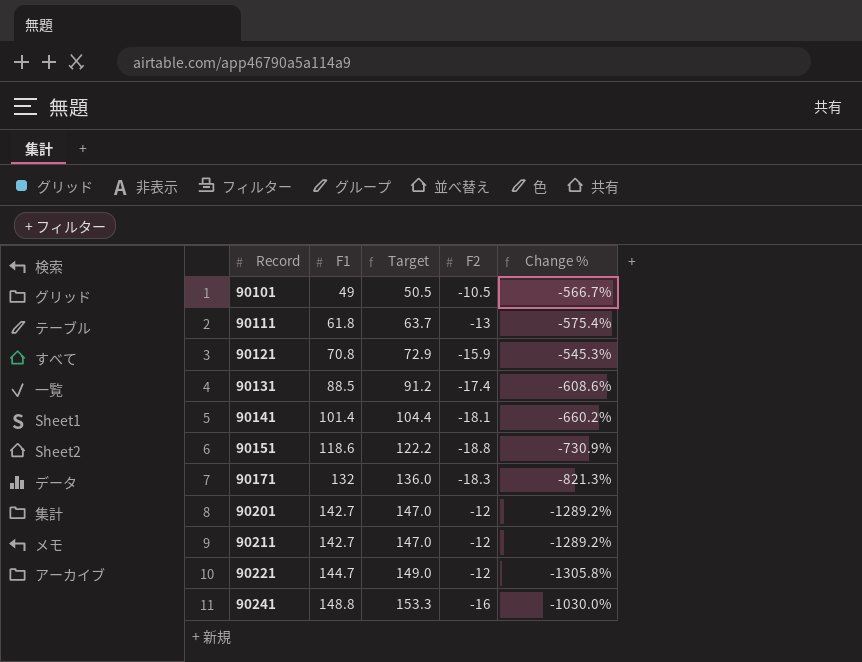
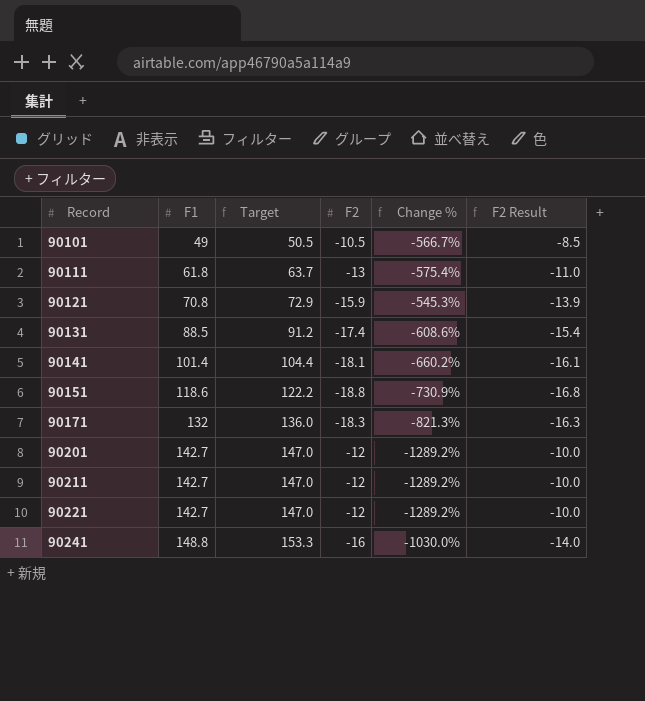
column F2 Result | formula: none -> [F2] + 2
90221 | F1: 144.7 -> 142.7
90221 | Target: 149.0 -> 147.0
90221 | Change %: -1305.8% -> -1289.2%

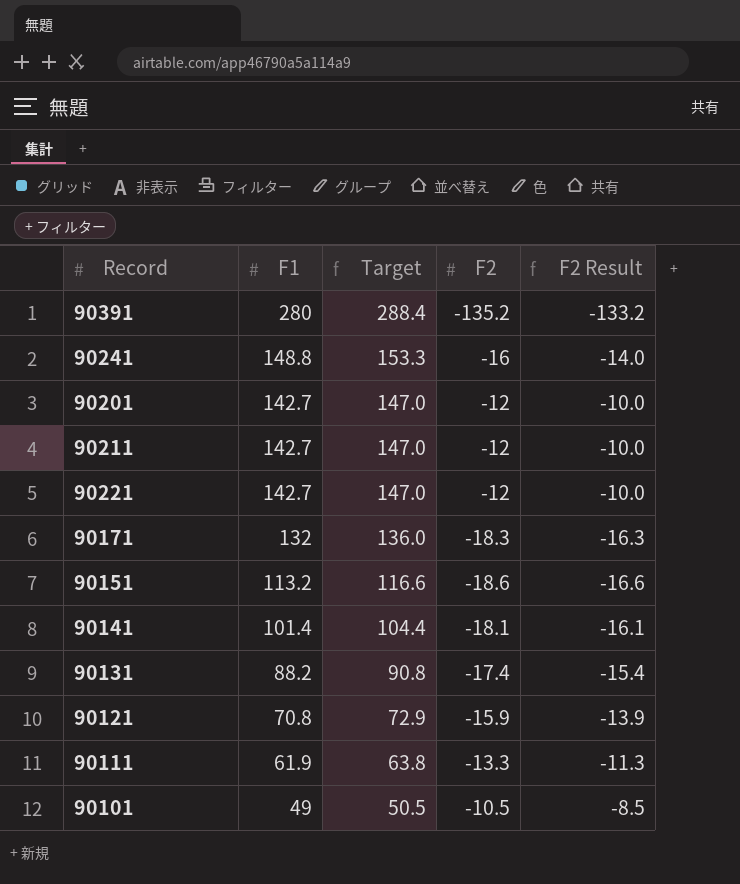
row order: Record ascending -> F1 descending
column Change % | formula: ([F1] - [F2]) / [F2] -> none
row 90391: none -> 280 | 288.4 | -135.2 | -133.2
90151 | F1: 118.6 -> 113.2
90151 | Target: 122.2 -> 116.6
90151 | F2: -18.8 -> -18.6
90151 | F2 Result: -16.8 -> -16.6
90131 | F1: 88.5 -> 88.2
90131 | Target: 91.2 -> 90.8
90111 | F1: 61.8 -> 61.9
90111 | Target: 63.7 -> 63.8
90111 | F2: -13 -> -13.3
90111 | F2 Result: -11.0 -> -11.3

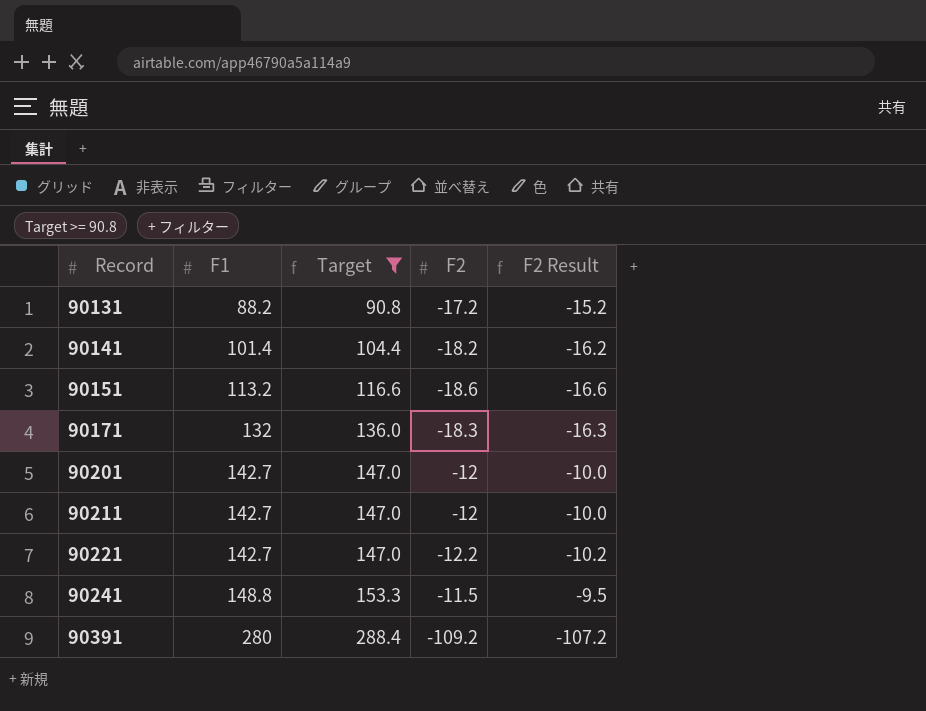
filter: none -> Target >= 90.8
row order: F1 descending -> Record ascending
90131 | F2: -17.4 -> -17.2
90131 | F2 Result: -15.4 -> -15.2
90141 | F2: -18.1 -> -18.2
90141 | F2 Result: -16.1 -> -16.2
90221 | F2: -12 -> -12.2
90221 | F2 Result: -10.0 -> -10.2
90241 | F2: -16 -> -11.5
90241 | F2 Result: -14.0 -> -9.5
90391 | F2: -135.2 -> -109.2
90391 | F2 Result: -133.2 -> -107.2

